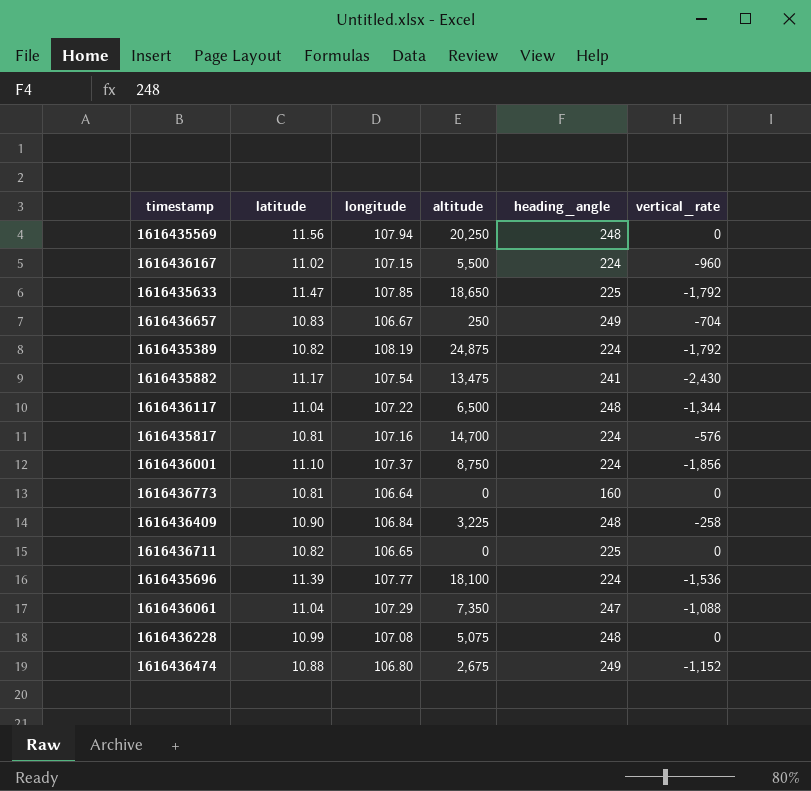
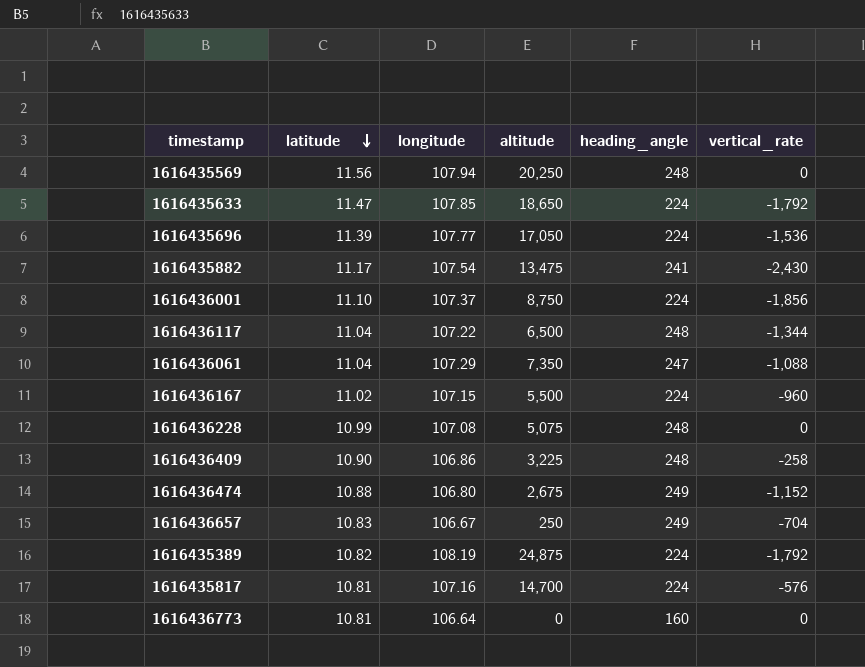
row order: none -> latitude descending
row 1616436711: 10.82 | 106.65 | 0 | 225 | 0 -> none
1616435633 | heading_angle: 225 -> 224
1616435696 | altitude: 18,100 -> 17,050
1616436409 | longitude: 106.84 -> 106.86

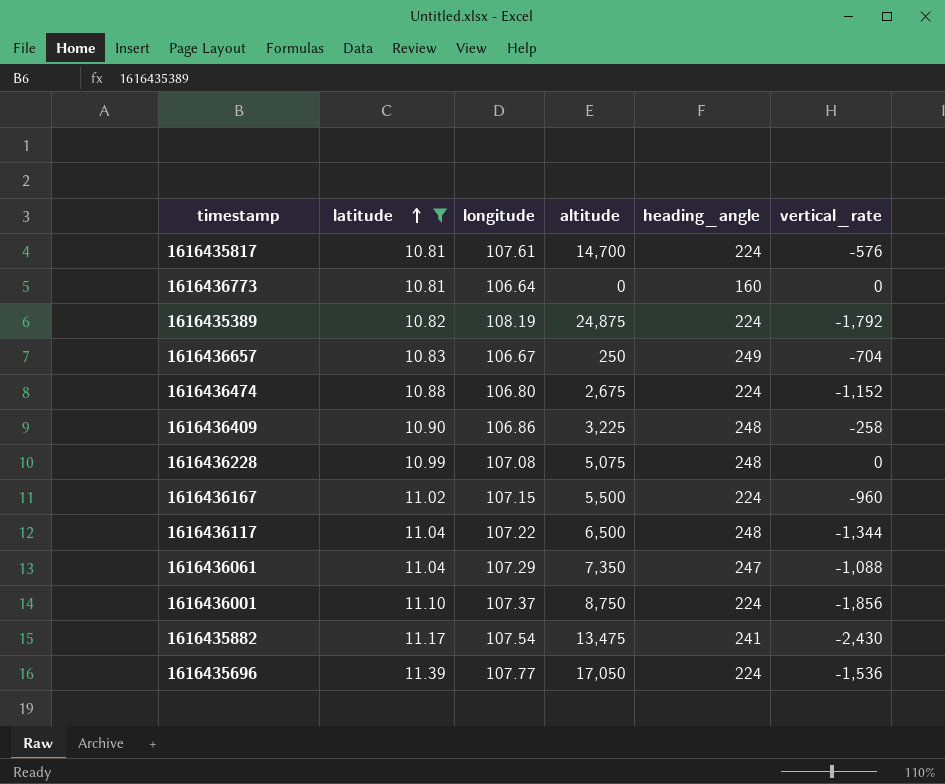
filter: none -> latitude <= 11.39
row order: latitude descending -> latitude ascending
1616435817 | longitude: 107.16 -> 107.61
1616436474 | heading_angle: 249 -> 224

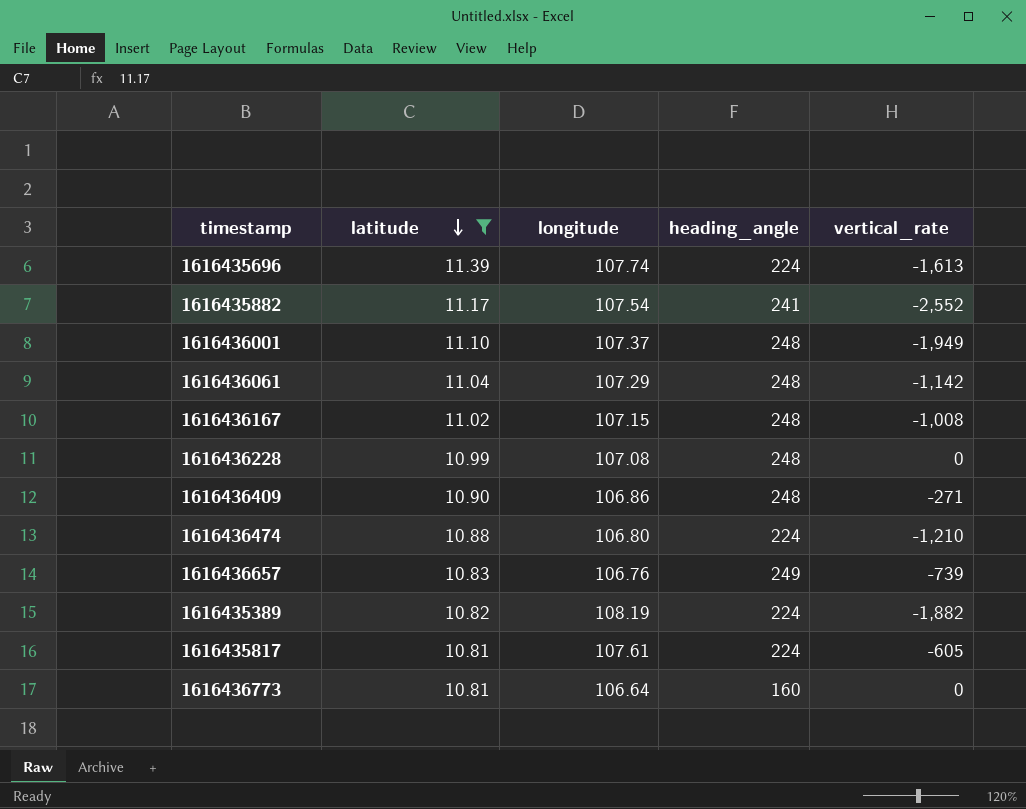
row order: latitude ascending -> latitude descending
column altitude | position: 4 -> none
row 1616436117: 11.04 | 107.22 | 6,500 | 248 | -1,344 -> none
1616435696 | longitude: 107.77 -> 107.74
1616435696 | vertical_rate: -1,536 -> -1,613
1616435882 | vertical_rate: -2,430 -> -2,552
1616436001 | heading_angle: 224 -> 248
1616436001 | vertical_rate: -1,856 -> -1,949
1616436061 | heading_angle: 247 -> 248
1616436061 | vertical_rate: -1,088 -> -1,142
1616436167 | heading_angle: 224 -> 248
1616436167 | vertical_rate: -960 -> -1,008
1616436409 | vertical_rate: -258 -> -271
1616436474 | vertical_rate: -1,152 -> -1,210
1616436657 | longitude: 106.67 -> 106.76
1616436657 | vertical_rate: -704 -> -739
1616435389 | vertical_rate: -1,792 -> -1,882
1616435817 | vertical_rate: -576 -> -605

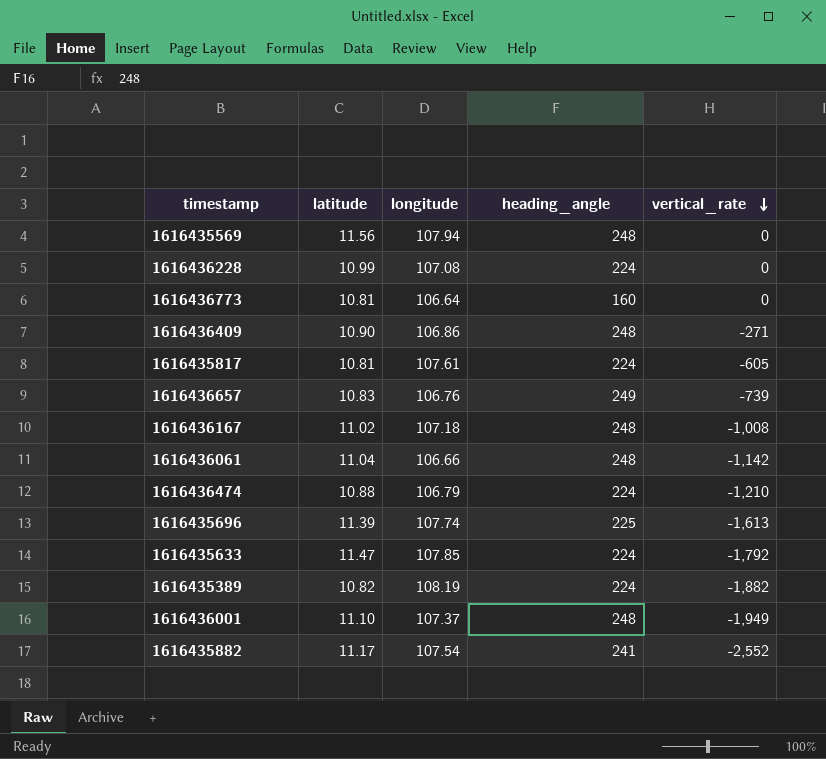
filter: latitude <= 11.39 -> none
row order: latitude descending -> vertical_rate descending
1616436228 | heading_angle: 248 -> 224
1616436167 | longitude: 107.15 -> 107.18
1616436061 | longitude: 107.29 -> 106.66
1616436474 | longitude: 106.80 -> 106.79
1616435696 | heading_angle: 224 -> 225

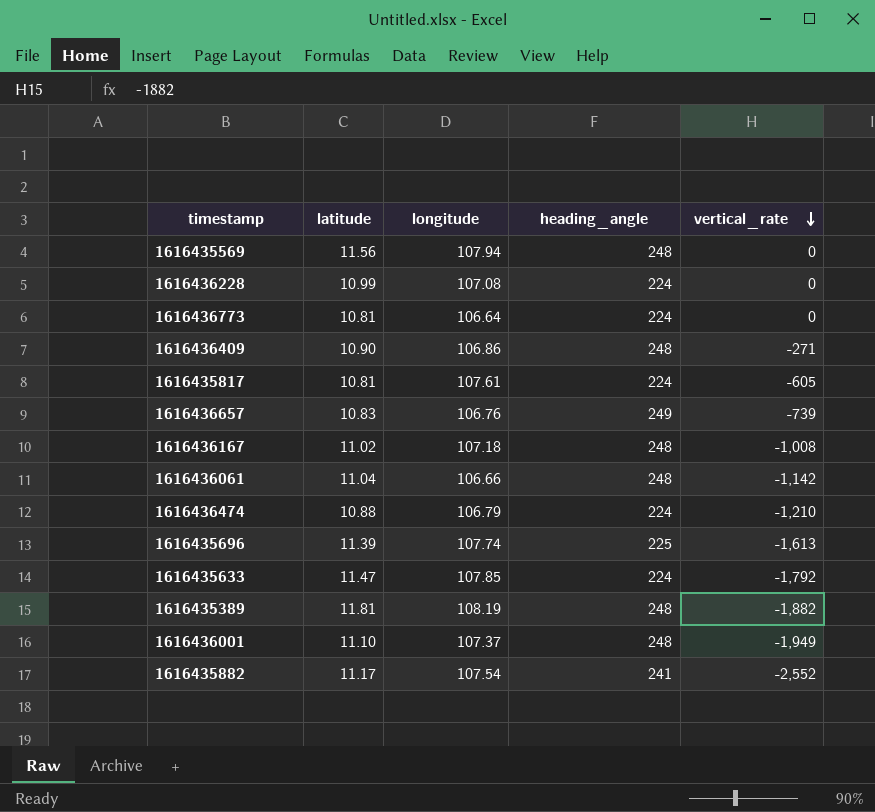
1616436773 | heading_angle: 160 -> 224
1616435389 | latitude: 10.82 -> 11.81
1616435389 | heading_angle: 224 -> 248

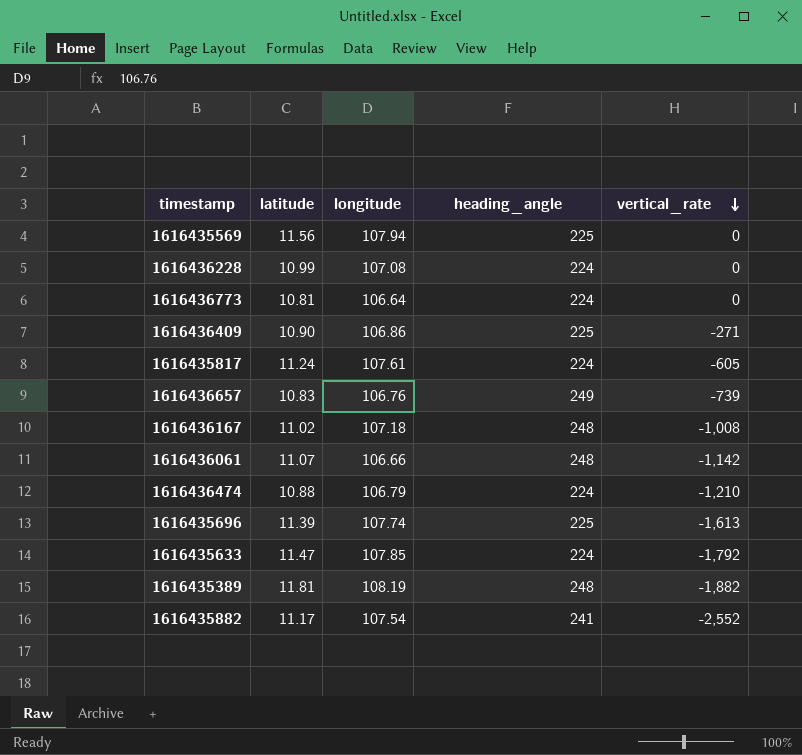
row 1616436001: 11.10 | 107.37 | 248 | -1,949 -> none
1616435569 | heading_angle: 248 -> 225
1616436409 | heading_angle: 248 -> 225
1616435817 | latitude: 10.81 -> 11.24
1616436061 | latitude: 11.04 -> 11.07

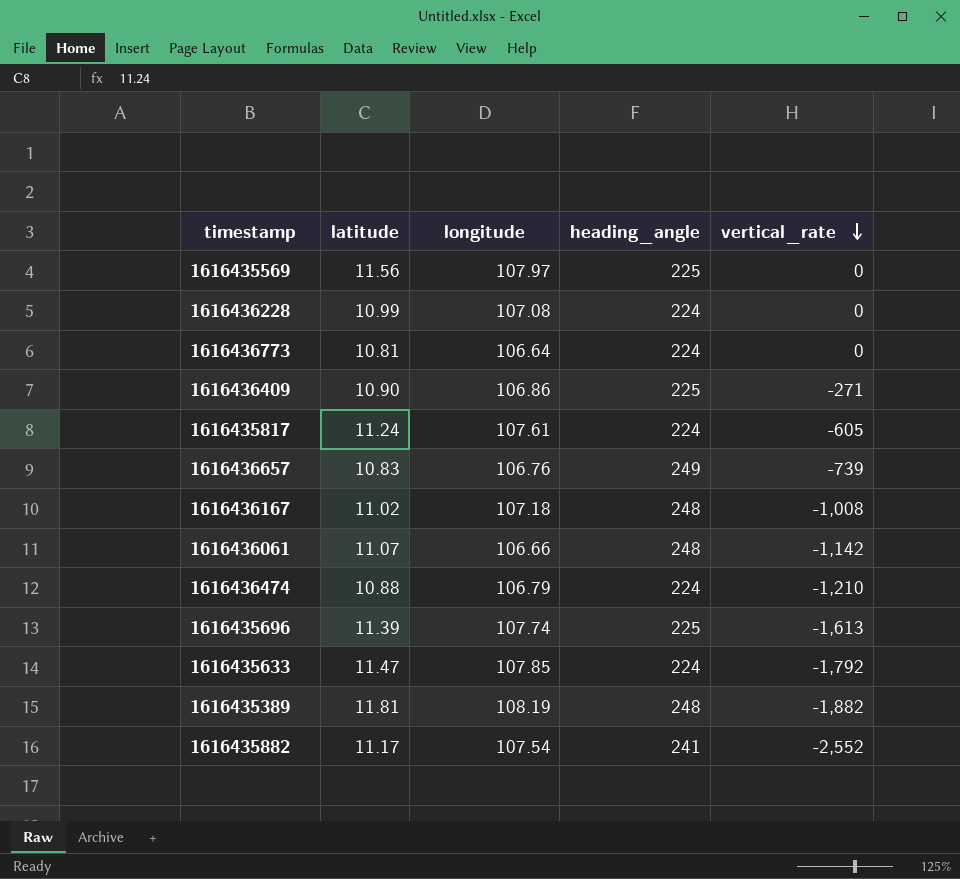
1616435569 | longitude: 107.94 -> 107.97

